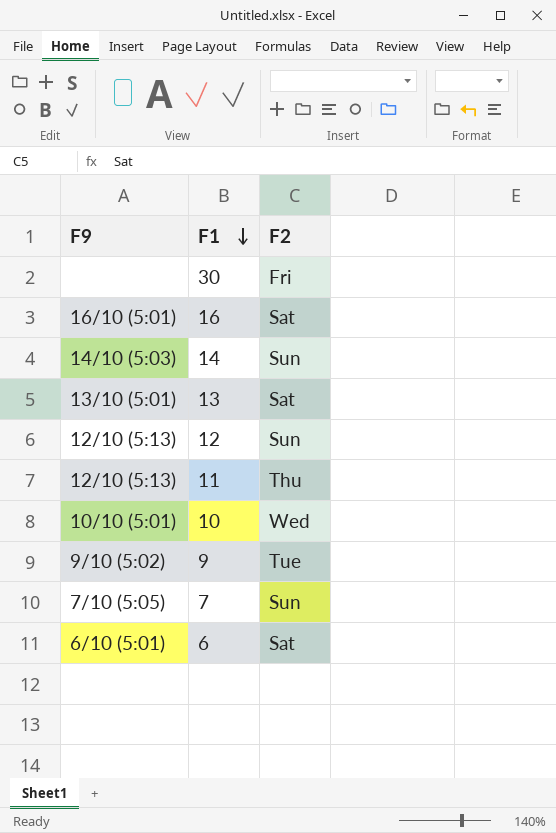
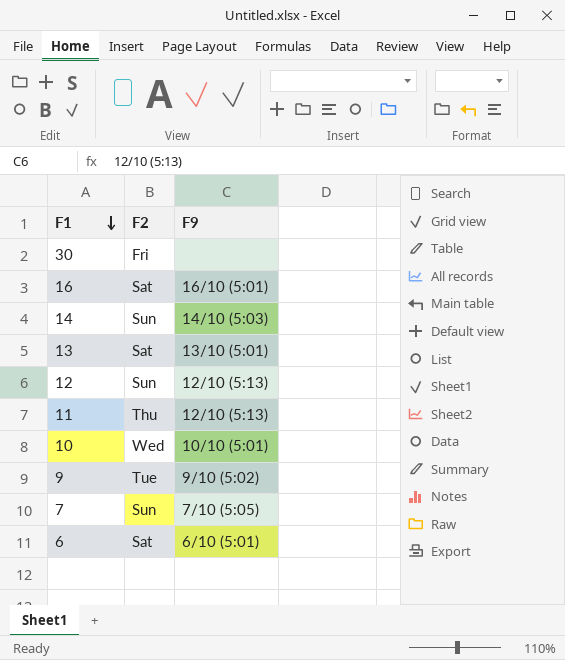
column F9 | position: 1 -> 3

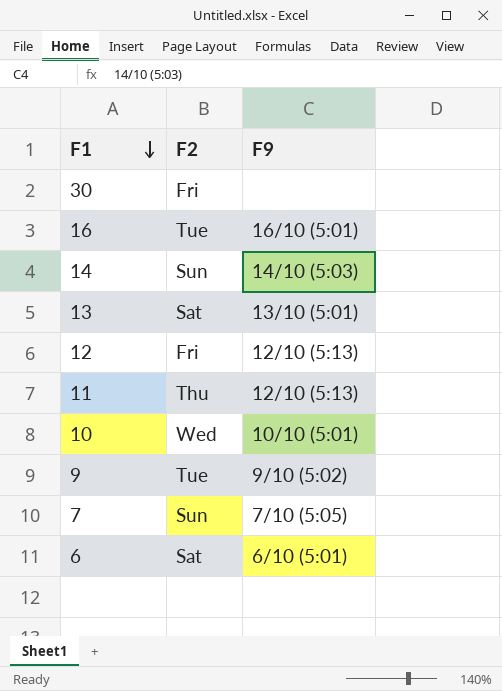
16 | F2: Sat -> Tue
12 | F2: Sun -> Fri

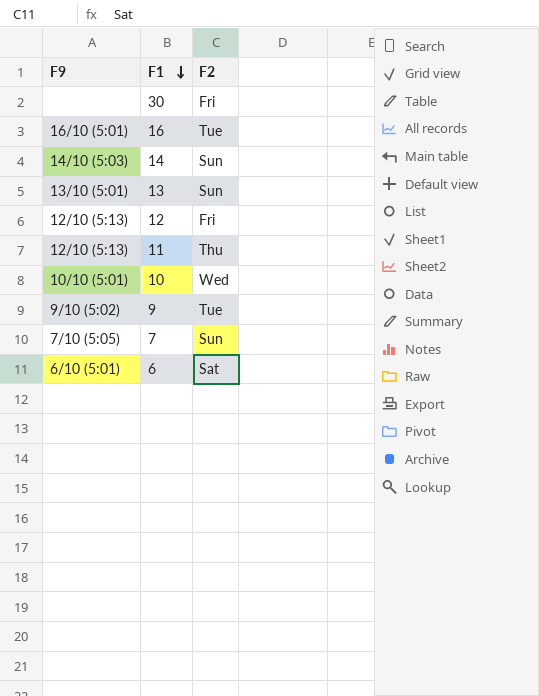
column F9 | position: 3 -> 1
13 | F2: Sat -> Sun

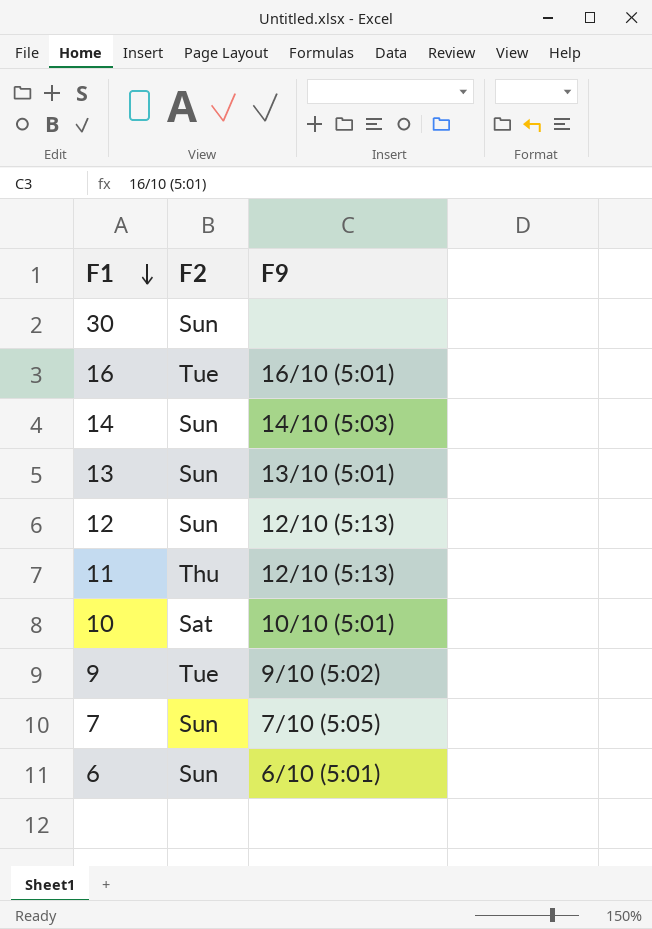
column F9 | position: 1 -> 3
30 | F2: Fri -> Sun
12 | F2: Fri -> Sun
10 | F2: Wed -> Sat
6 | F2: Sat -> Sun

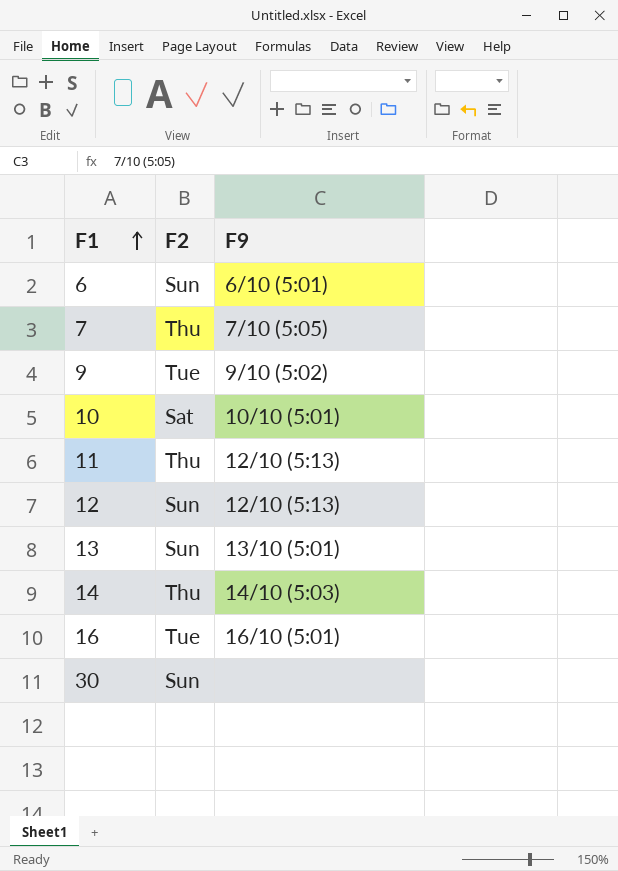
row order: F1 descending -> F1 ascending
7 | F2: Sun -> Thu
14 | F2: Sun -> Thu

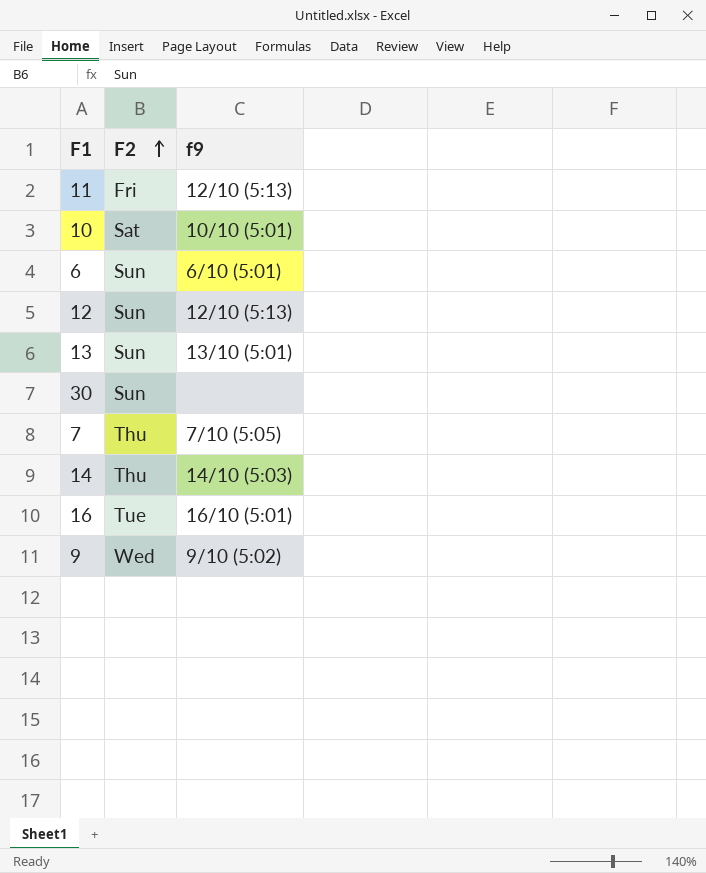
row order: F1 ascending -> F2 ascending
column name: F9 -> f9
11 | F2: Thu -> Fri
9 | F2: Tue -> Wed

